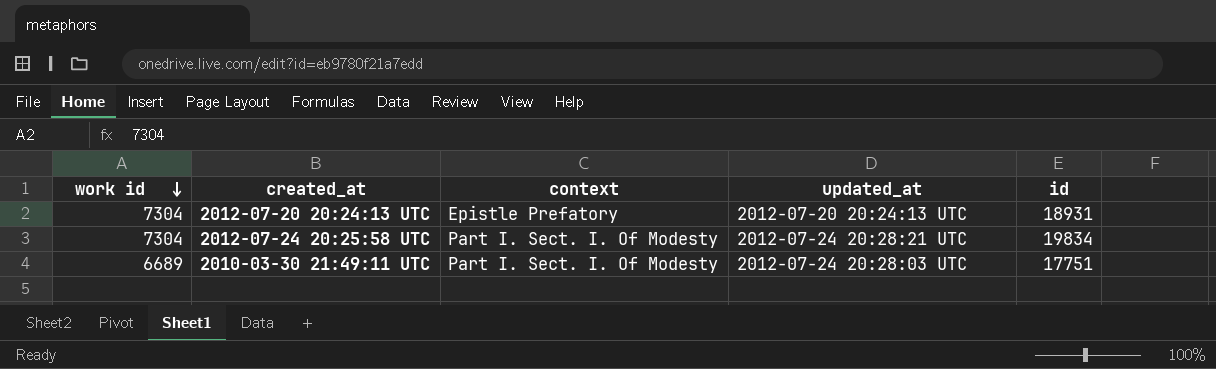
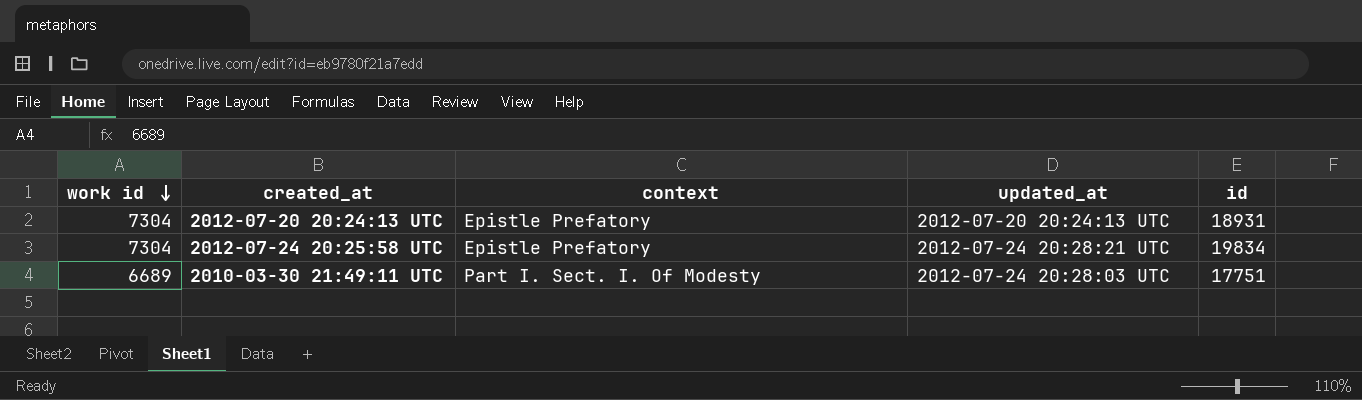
2012-07-24 20:25:58 UTC | context: Part I. Sect. I. Of Modesty -> Epistle Prefatory

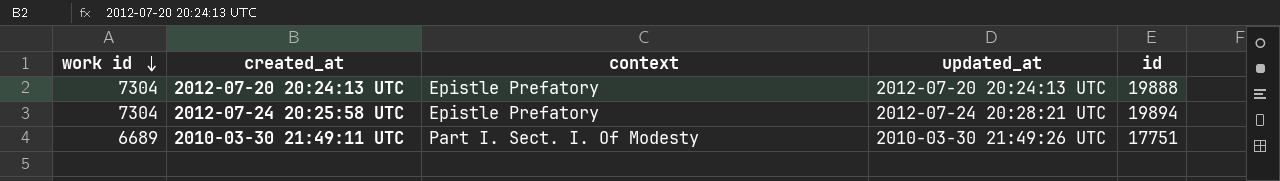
2012-07-20 20:24:13 UTC | id: 18931 -> 19888
2012-07-24 20:25:58 UTC | id: 19834 -> 19894
2010-03-30 21:49:11 UTC | updated_at: 2012-07-24 20:28:03 UTC -> 2010-03-30 21:49:26 UTC

